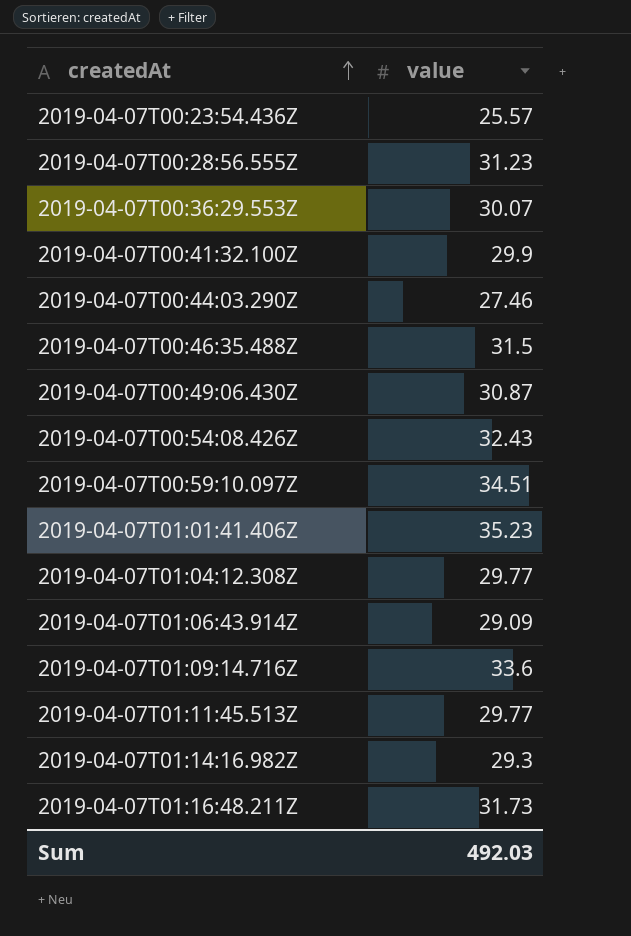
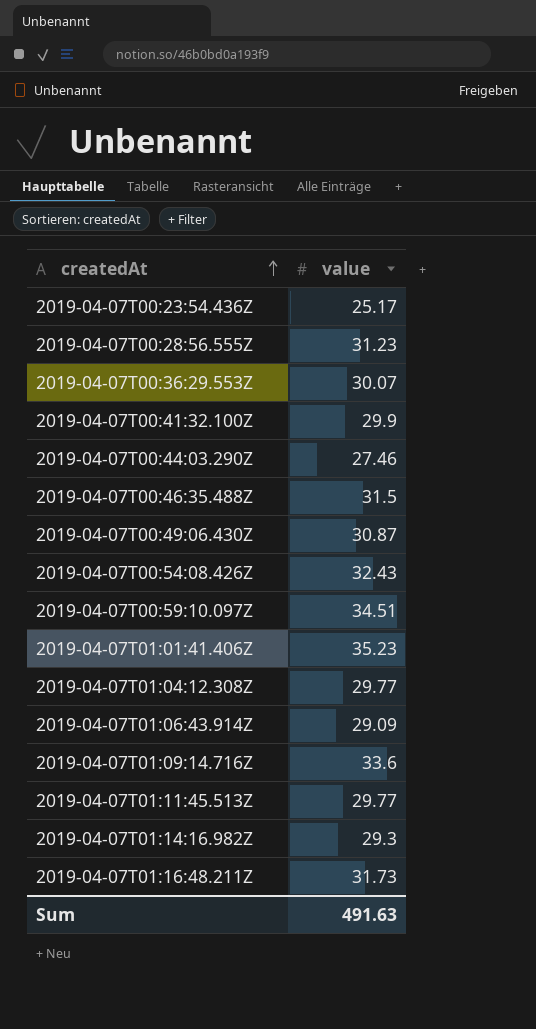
2019-04-07T00:23:54.436Z | value: 25.57 -> 25.17
Sum | value: 492.03 -> 491.63

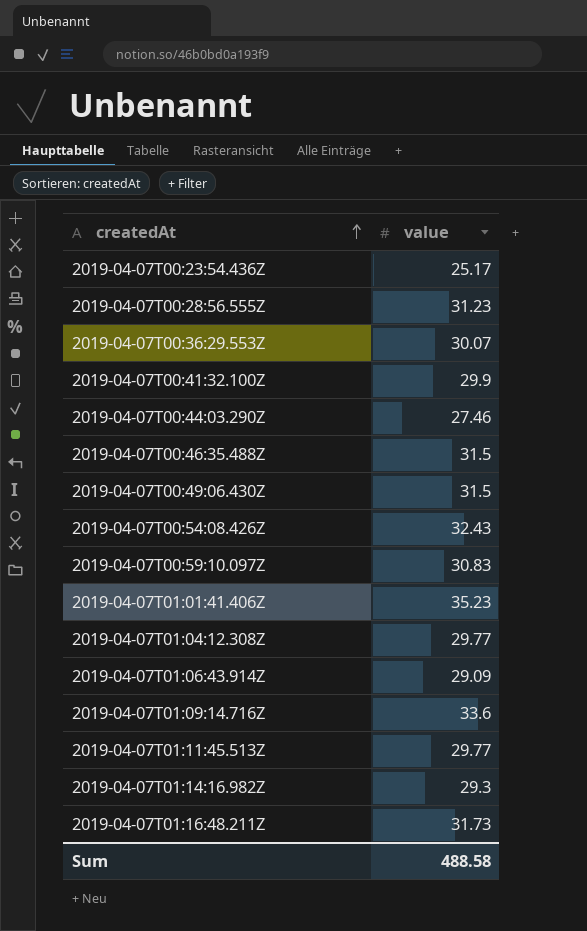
2019-04-07T00:49:06.430Z | value: 30.87 -> 31.5
2019-04-07T00:59:10.097Z | value: 34.51 -> 30.83
Sum | value: 491.63 -> 488.58

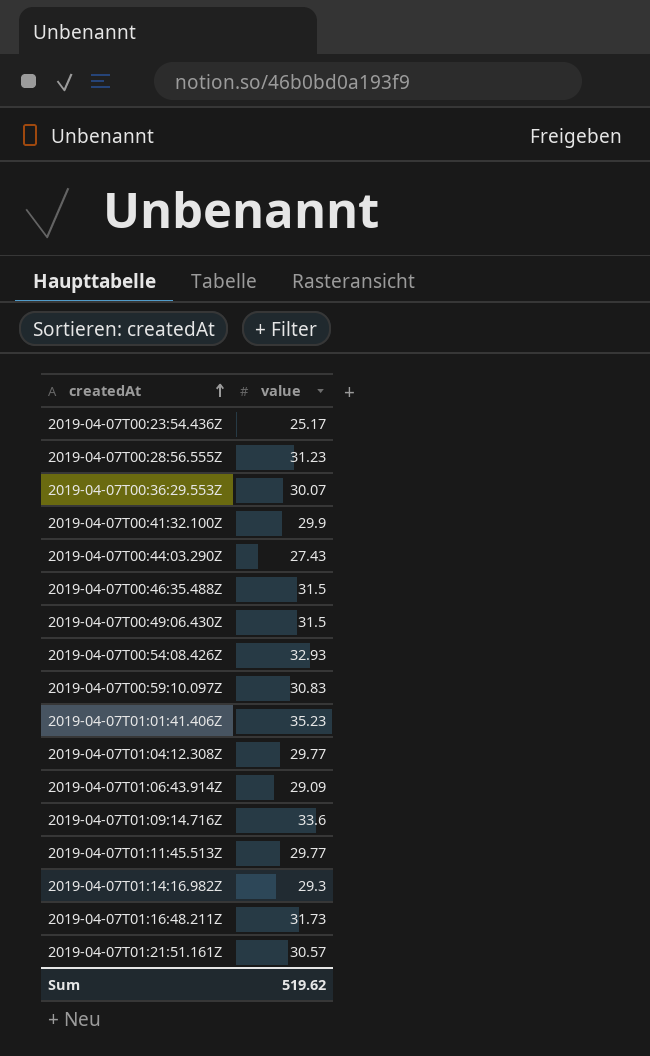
2019-04-07T00:44:03.290Z | value: 27.46 -> 27.43
2019-04-07T00:54:08.426Z | value: 32.43 -> 32.93
row 2019-04-07T01:21:51.161Z: none -> 30.57
Sum | value: 488.58 -> 519.62

